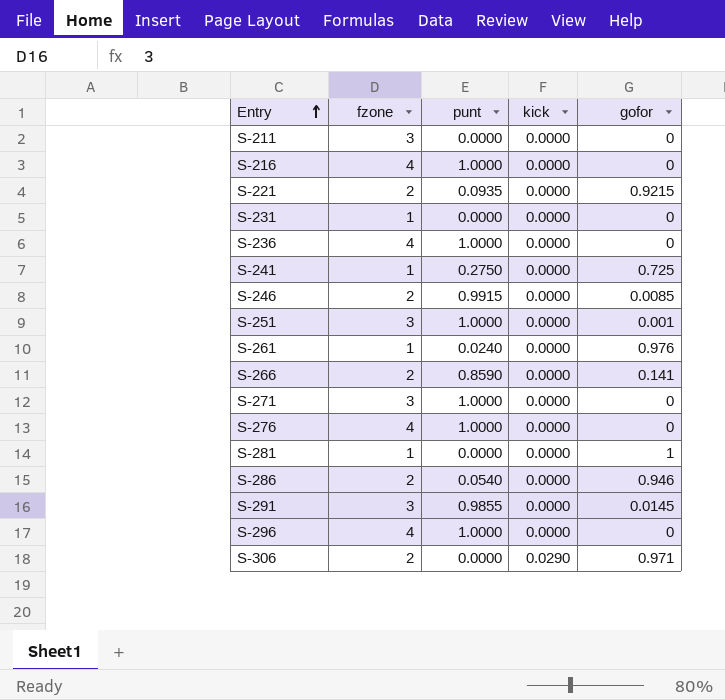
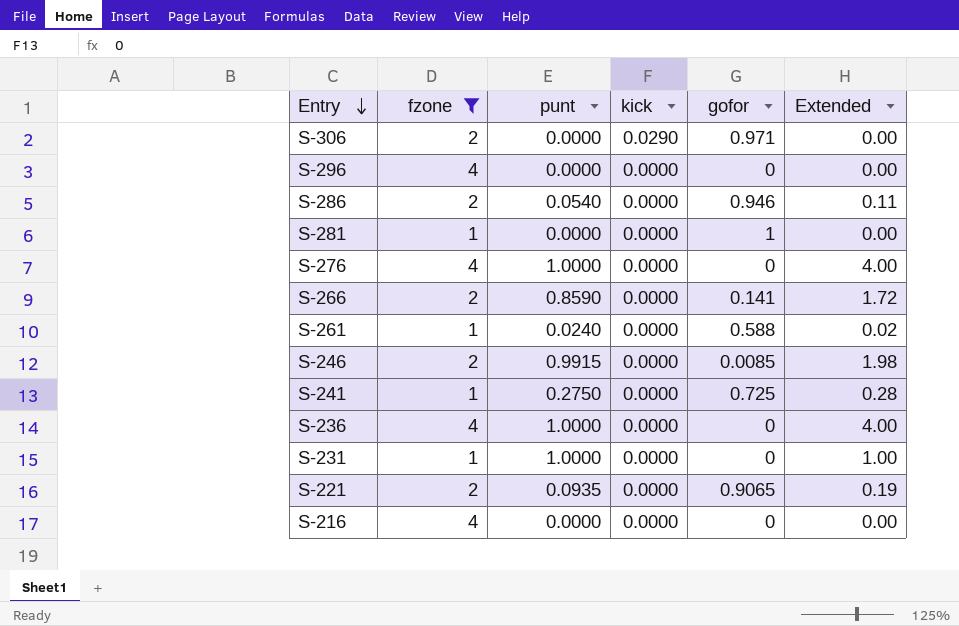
filter: none -> fzone != 3
row order: Entry ascending -> Entry descending
column Extended | formula: none -> [fzone] * [punt]
S-296 | punt: 1.0000 -> 0.0000
S-261 | gofor: 0.976 -> 0.588
S-231 | punt: 0.0000 -> 1.0000
S-221 | gofor: 0.9215 -> 0.9065
S-216 | punt: 1.0000 -> 0.0000

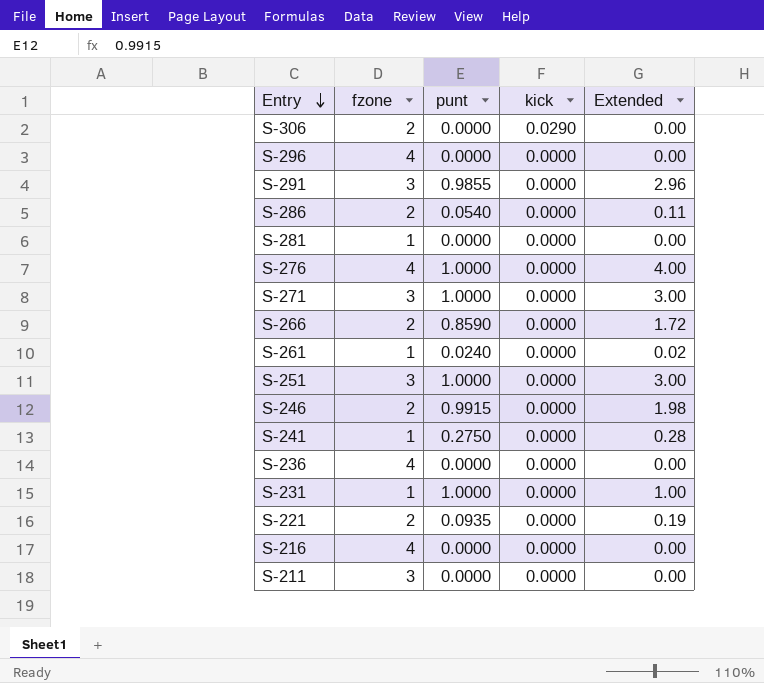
filter: fzone != 3 -> none
column gofor | position: 5 -> none
S-236 | punt: 1.0000 -> 0.0000
S-236 | Extended: 4.00 -> 0.00

